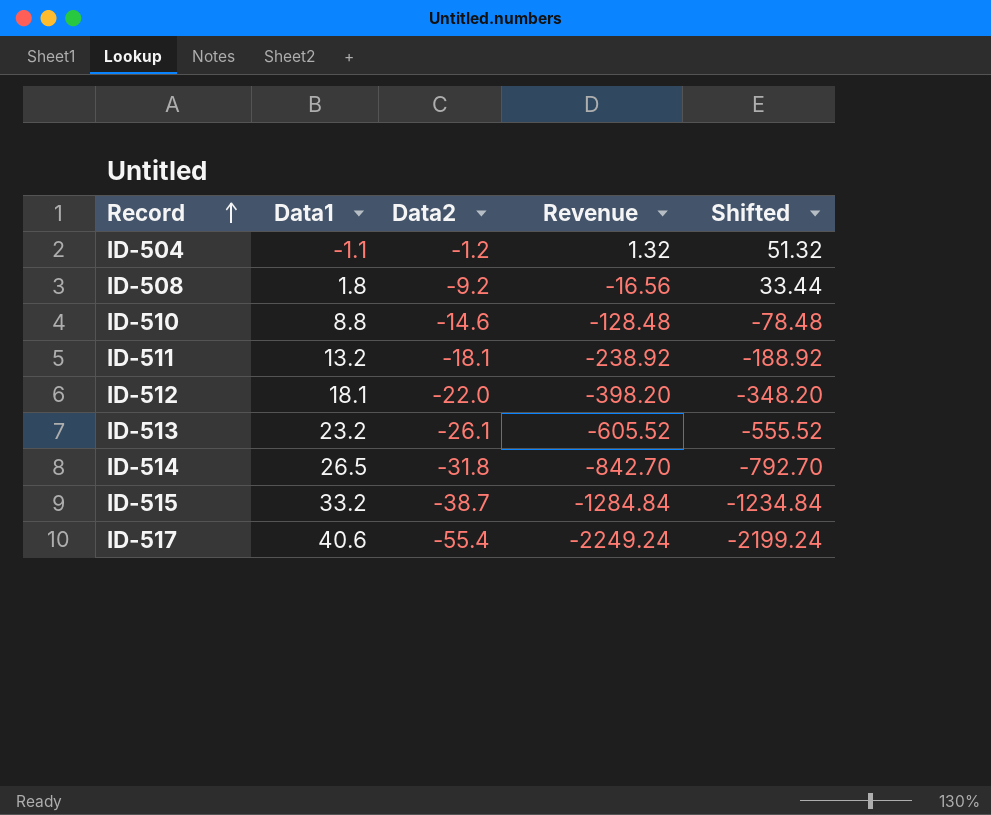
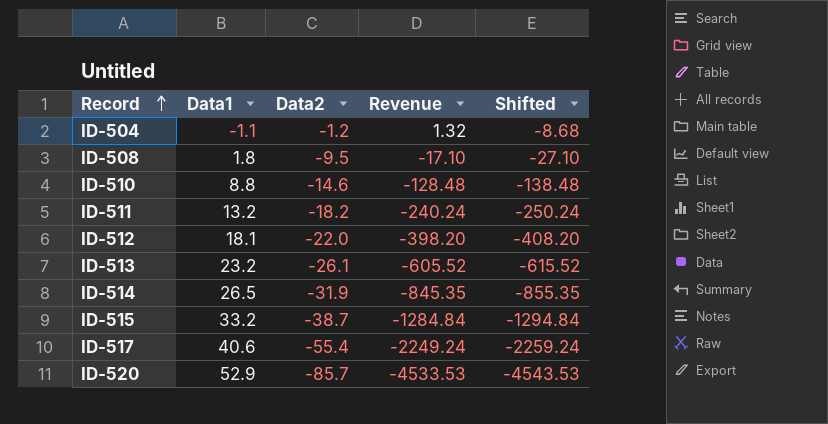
column Shifted | formula: [Revenue] + 50 -> [Revenue] - 10
ID-508 | Data2: -9.2 -> -9.5
ID-508 | Revenue: -16.56 -> -17.10
ID-511 | Data2: -18.1 -> -18.2
ID-511 | Revenue: -238.92 -> -240.24
ID-514 | Data2: -31.8 -> -31.9
ID-514 | Revenue: -842.70 -> -845.35
row ID-520: none -> 52.9 | -85.7 | -4533.53 | -4543.53

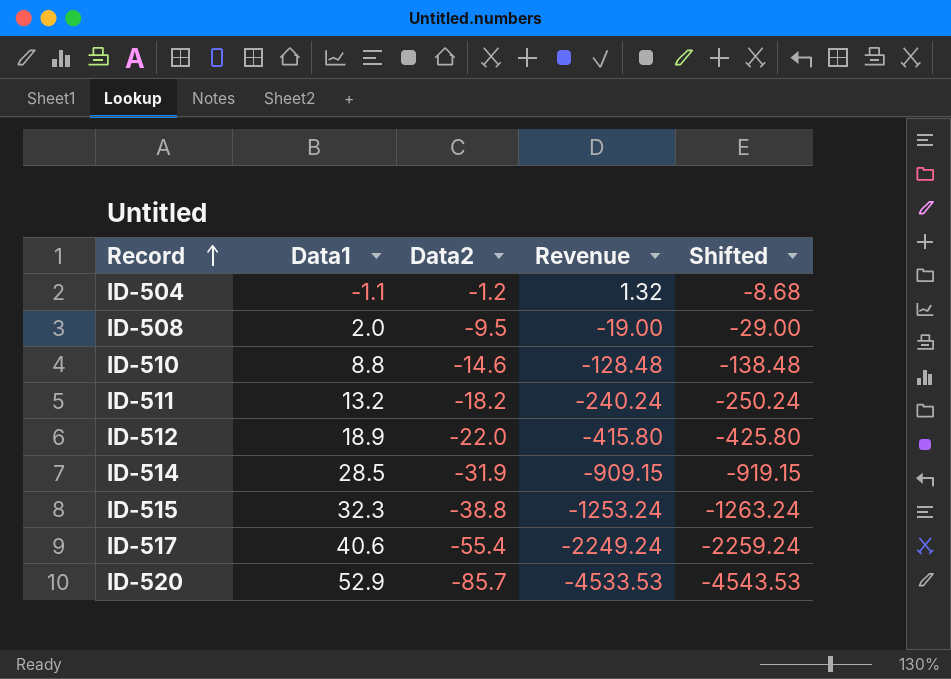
row ID-513: 23.2 | -26.1 | -605.52 | -615.52 -> none
ID-508 | Data1: 1.8 -> 2.0
ID-508 | Revenue: -17.10 -> -19.00
ID-508 | Shifted: -27.10 -> -29.00
ID-512 | Data1: 18.1 -> 18.9
ID-512 | Revenue: -398.20 -> -415.80
ID-512 | Shifted: -408.20 -> -425.80
ID-514 | Data1: 26.5 -> 28.5
ID-514 | Revenue: -845.35 -> -909.15
ID-514 | Shifted: -855.35 -> -919.15
ID-515 | Data1: 33.2 -> 32.3
ID-515 | Data2: -38.7 -> -38.8
ID-515 | Revenue: -1284.84 -> -1253.24
ID-515 | Shifted: -1294.84 -> -1263.24

